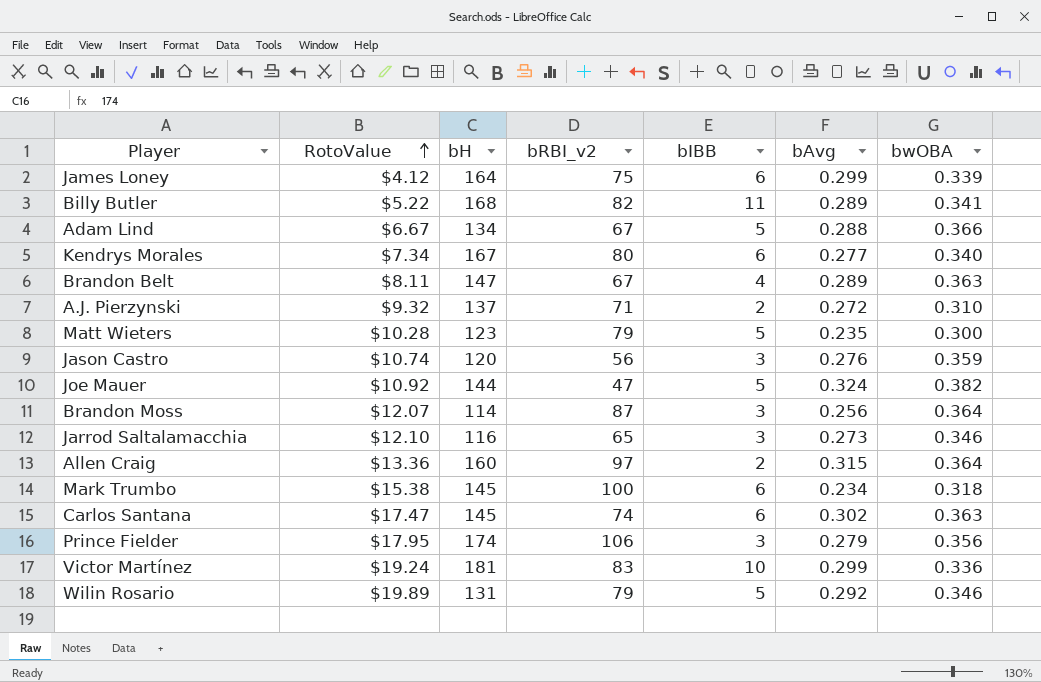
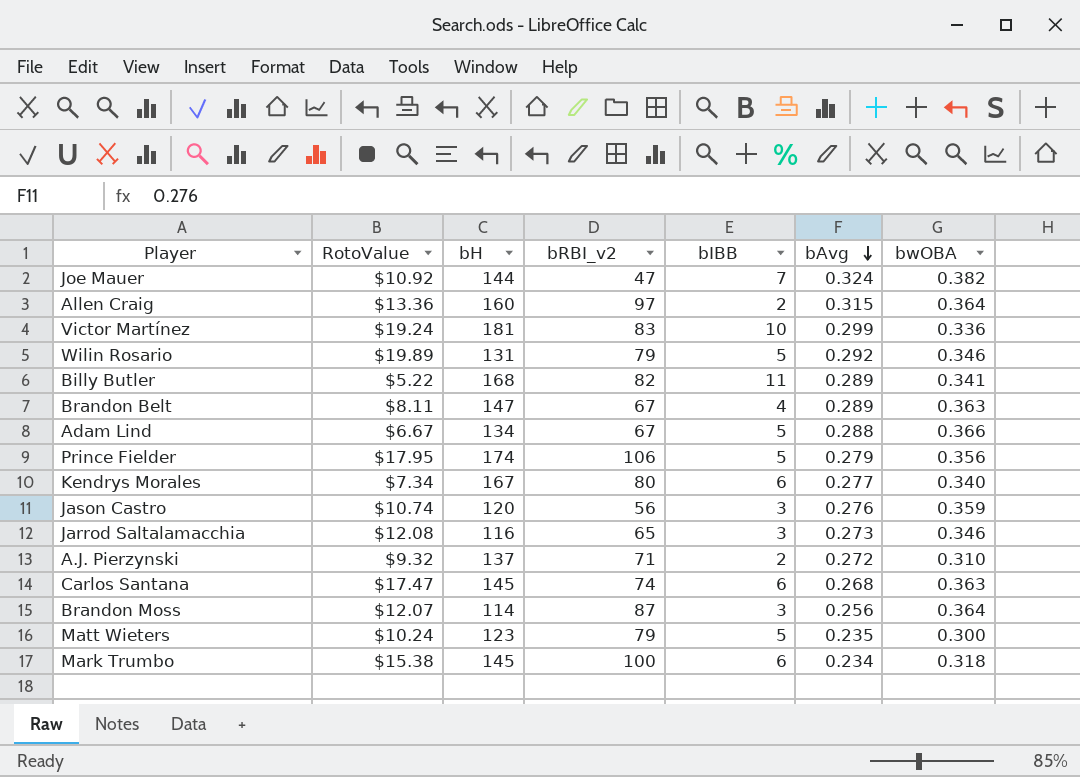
row order: RotoValue ascending -> bAvg descending
row James Loney: $4.12 | 164 | 75 | 6 | 0.299 | 0.339 -> none
Joe Mauer | bIBB: 5 -> 7
Prince Fielder | bIBB: 3 -> 5
Jarrod Saltalamacchia | RotoValue: $12.10 -> $12.08
Carlos Santana | bAvg: 0.302 -> 0.268
Matt Wieters | RotoValue: $10.28 -> $10.24

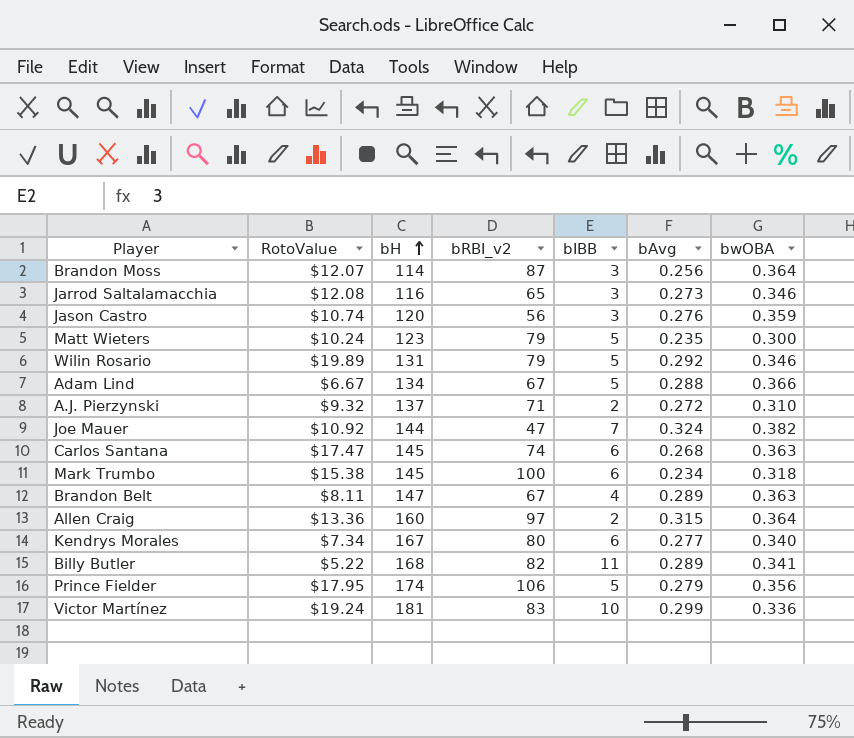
row order: bAvg descending -> bH ascending

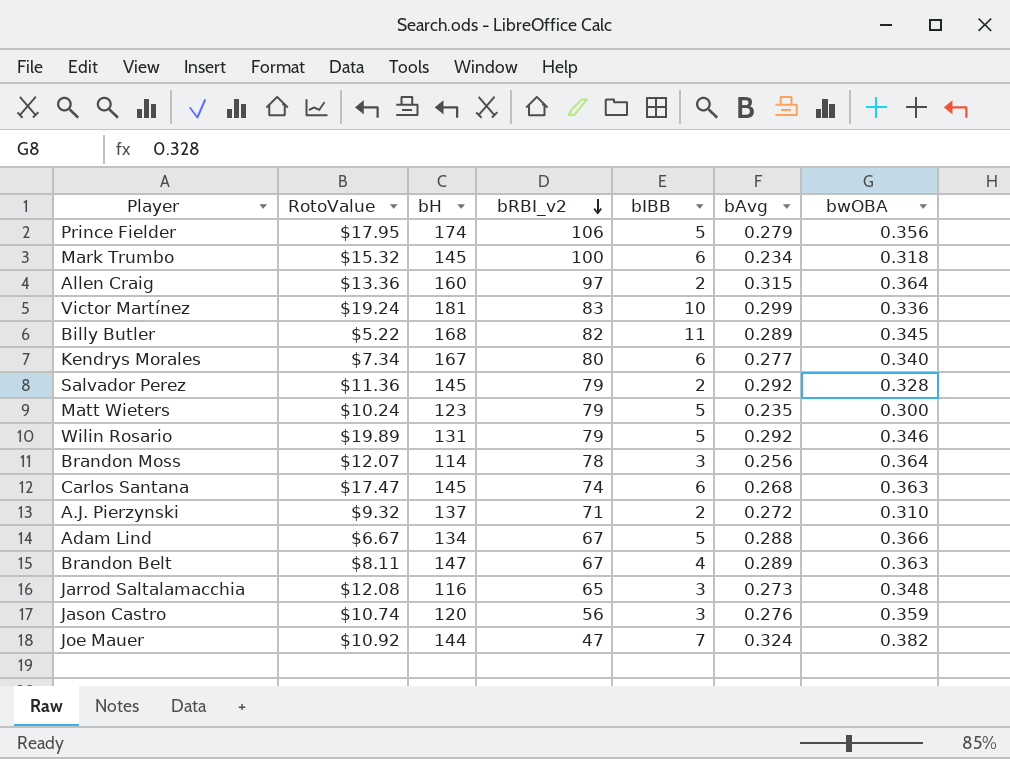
row order: bH ascending -> bRBI_v2 descending
Mark Trumbo | RotoValue: $15.38 -> $15.32
Billy Butler | bwOBA: 0.341 -> 0.345
row Salvador Perez: none -> $11.36 | 145 | 79 | 2 | 0.292 | 0.328
Brandon Moss | bRBI_v2: 87 -> 78
Jarrod Saltalamacchia | bwOBA: 0.346 -> 0.348

